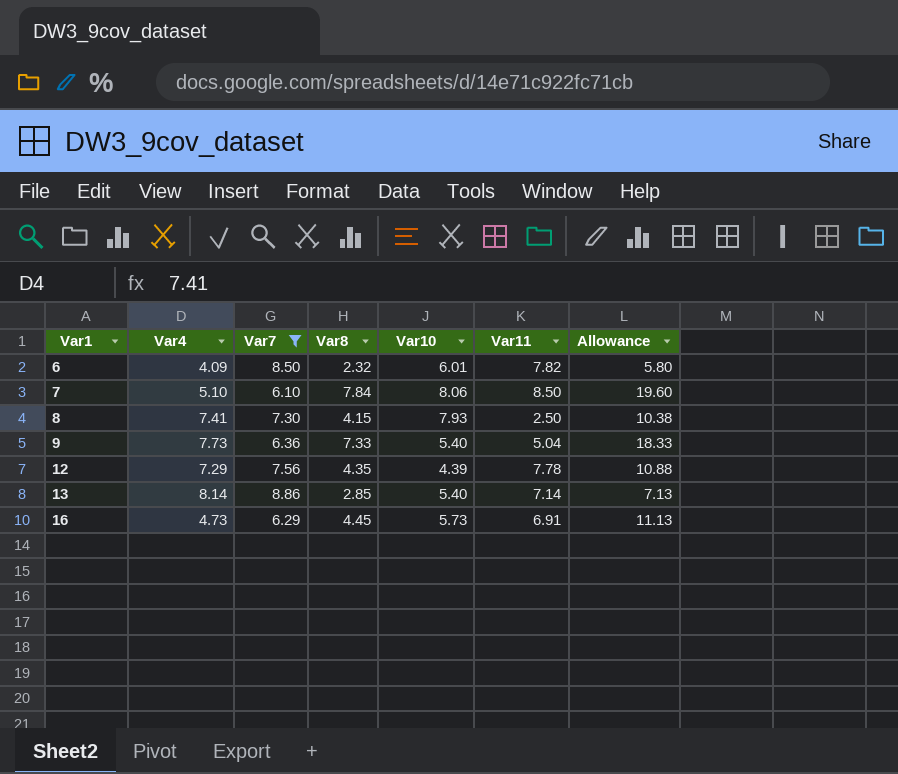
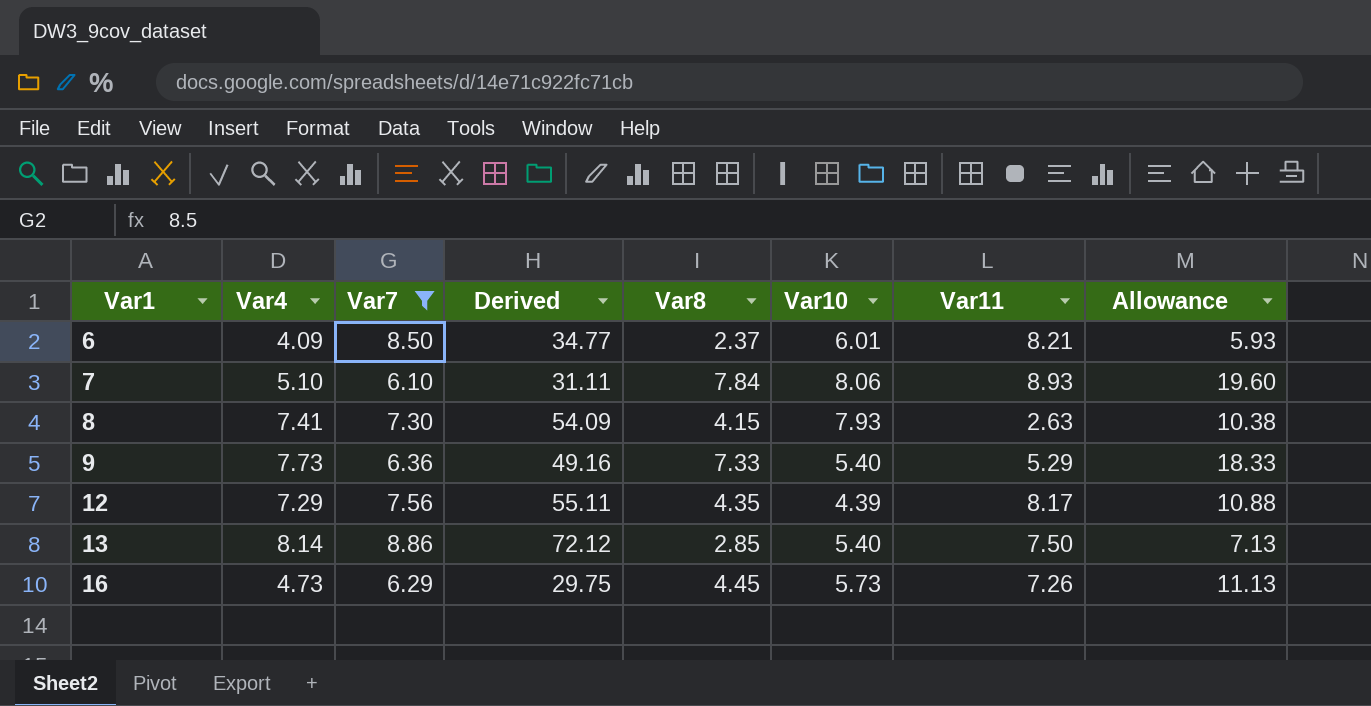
column Derived | formula: none -> [Var4] * [Var7]
6 | Var8: 2.32 -> 2.37
6 | Var11: 7.82 -> 8.21
6 | Allowance: 5.80 -> 5.93
7 | Var11: 8.50 -> 8.93
8 | Var11: 2.50 -> 2.63
9 | Var11: 5.04 -> 5.29
12 | Var11: 7.78 -> 8.17
13 | Var11: 7.14 -> 7.50
16 | Var11: 6.91 -> 7.26

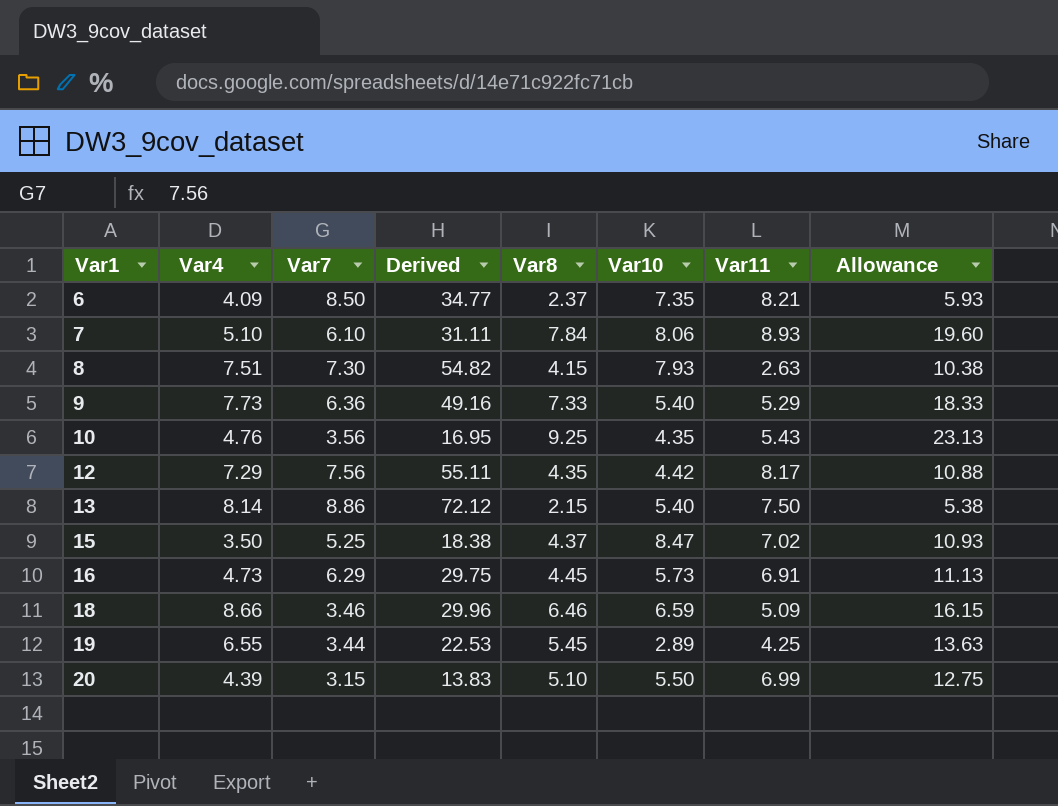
filter: Var7 >= 6.10 -> none
6 | Var10: 6.01 -> 7.35
8 | Var4: 7.41 -> 7.51
8 | Derived: 54.09 -> 54.82
12 | Var10: 4.39 -> 4.42
13 | Var8: 2.85 -> 2.15
13 | Allowance: 7.13 -> 5.38
16 | Var11: 7.26 -> 6.91

